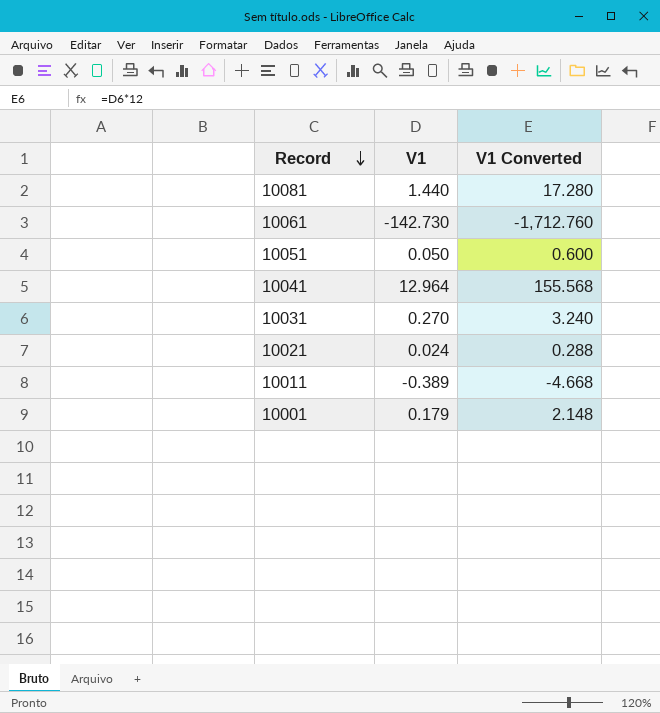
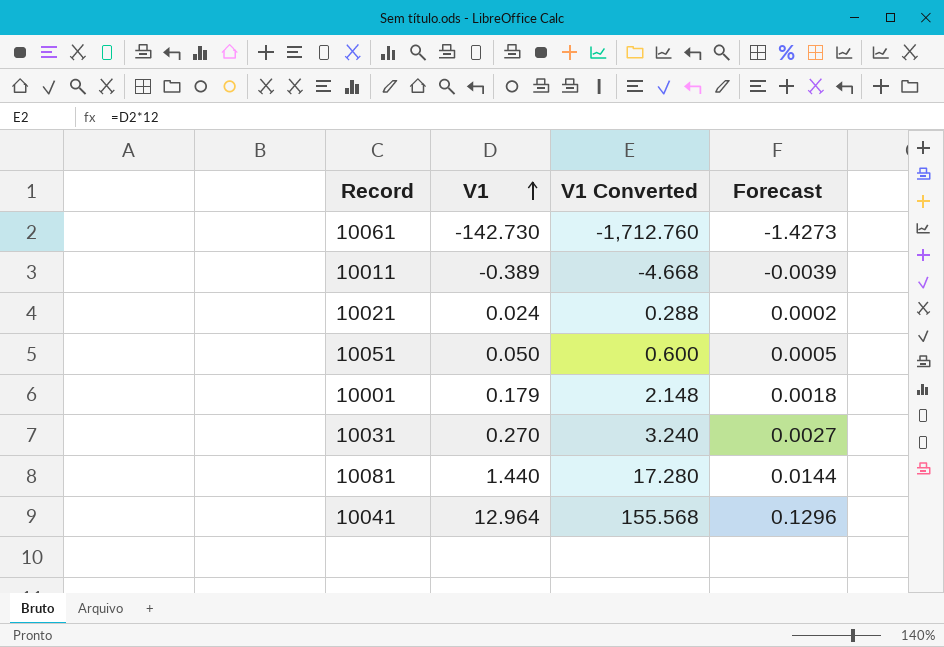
row order: Record descending -> V1 ascending
column Forecast | formula: none -> [V1] * 0.01

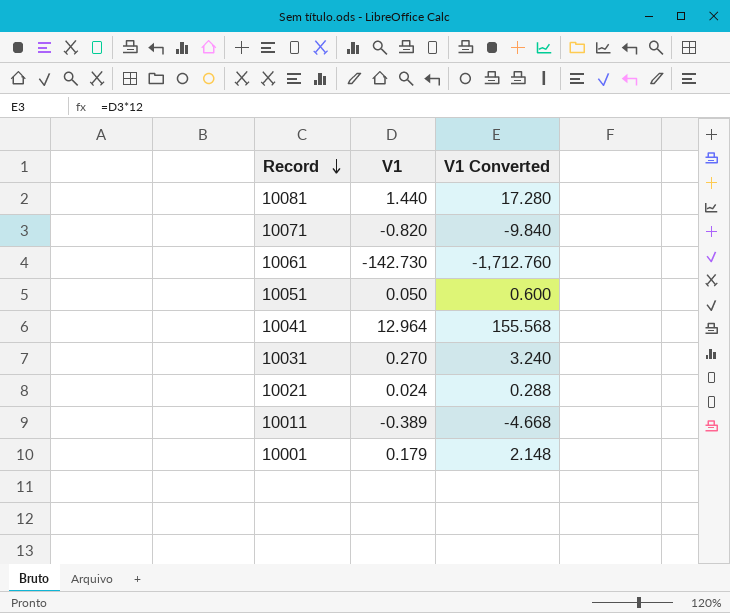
row order: V1 ascending -> Record descending
column Forecast | formula: [V1] * 0.01 -> none
row 10071: none -> -0.820 | -9.840

